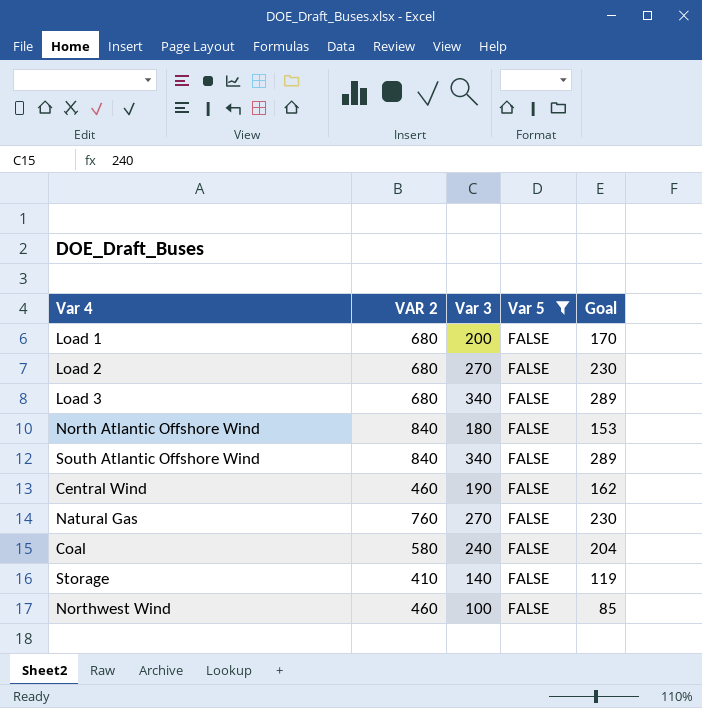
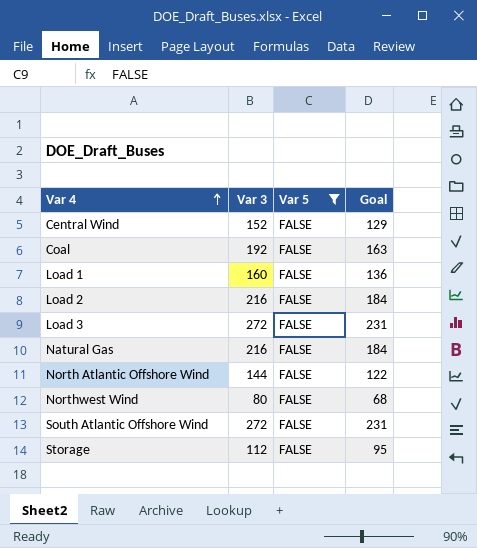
row order: none -> Var 4 ascending
column VAR 2 | position: 2 -> none
Central Wind | Var 3: 190 -> 152
Central Wind | Goal: 162 -> 129
Coal | Var 3: 240 -> 192
Coal | Goal: 204 -> 163
Load 1 | Var 3: 200 -> 160
Load 1 | Goal: 170 -> 136
Load 2 | Var 3: 270 -> 216
Load 2 | Goal: 230 -> 184
Load 3 | Var 3: 340 -> 272
Load 3 | Goal: 289 -> 231
Natural Gas | Var 3: 270 -> 216
Natural Gas | Goal: 230 -> 184
North Atlantic Offshore Wind | Var 3: 180 -> 144
North Atlantic Offshore Wind | Goal: 153 -> 122
Northwest Wind | Var 3: 100 -> 80
Northwest Wind | Goal: 85 -> 68
South Atlantic Offshore Wind | Var 3: 340 -> 272
South Atlantic Offshore Wind | Goal: 289 -> 231
Storage | Var 3: 140 -> 112
Storage | Goal: 119 -> 95

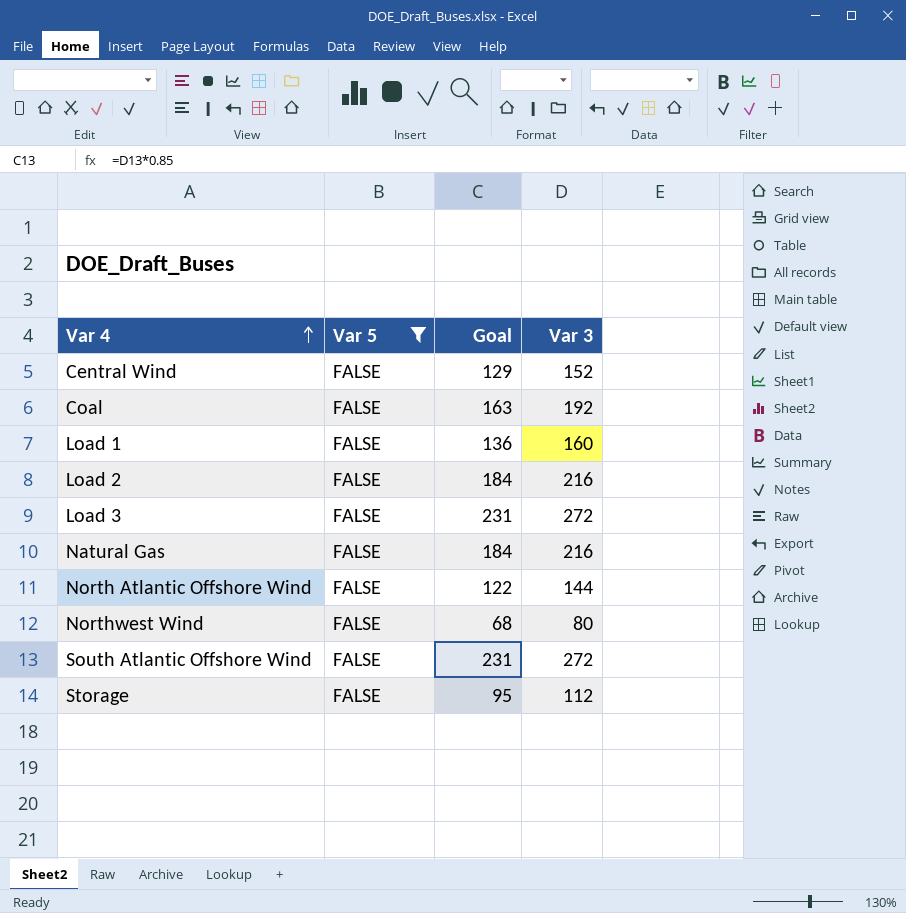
column Var 3 | position: 2 -> 4

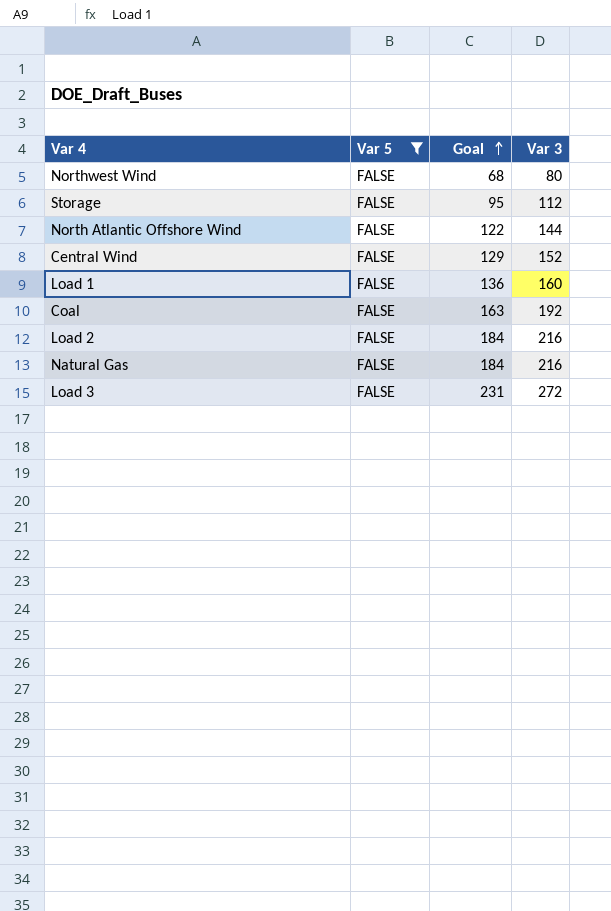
row order: Var 4 ascending -> Goal ascending
row South Atlantic Offshore Wind: FALSE | 231 | 272 -> none

